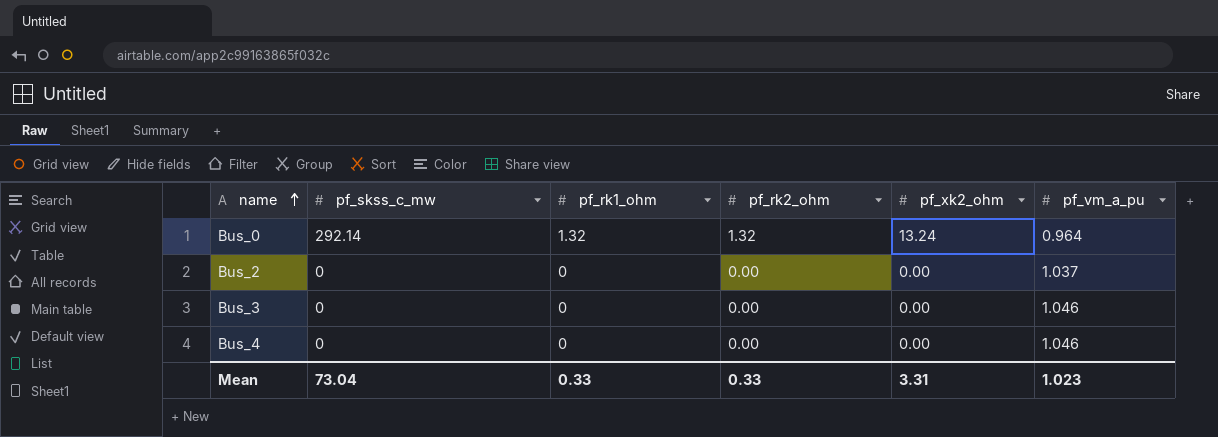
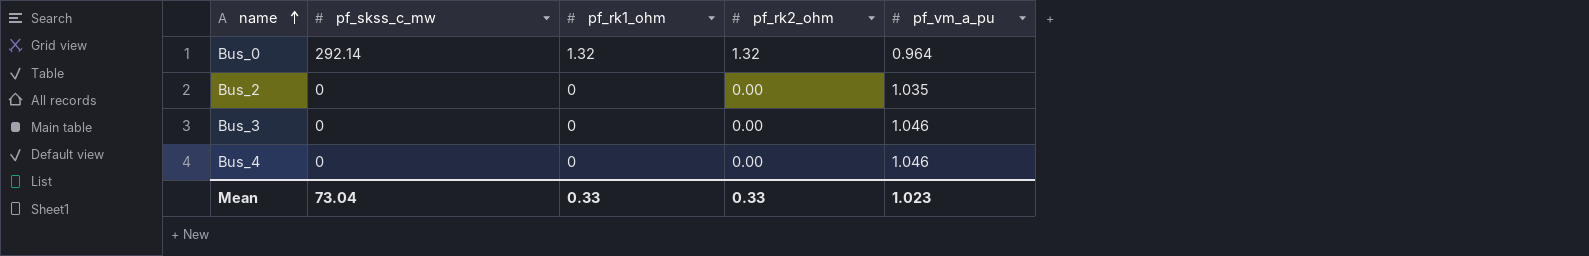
column pf_xk2_ohm | position: 5 -> none
Bus_2 | pf_vm_a_pu: 1.037 -> 1.035

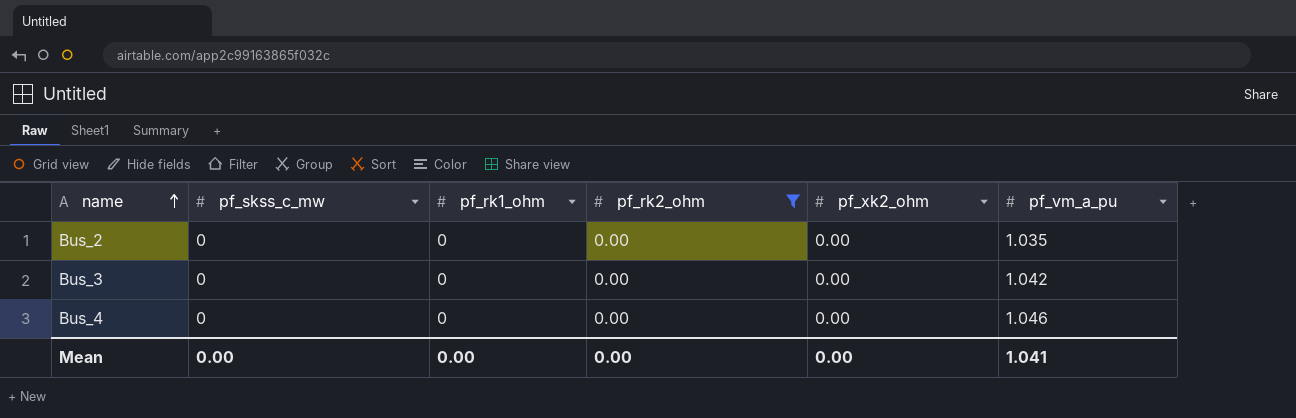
filter: none -> pf_rk2_ohm = 0.00
column pf_xk2_ohm | position: none -> 5
Bus_3 | pf_vm_a_pu: 1.046 -> 1.042
Mean | pf_skss_c_mw: 73.04 -> 0.00
Mean | pf_rk1_ohm: 0.33 -> 0.00
Mean | pf_rk2_ohm: 0.33 -> 0.00
Mean | pf_vm_a_pu: 1.023 -> 1.041

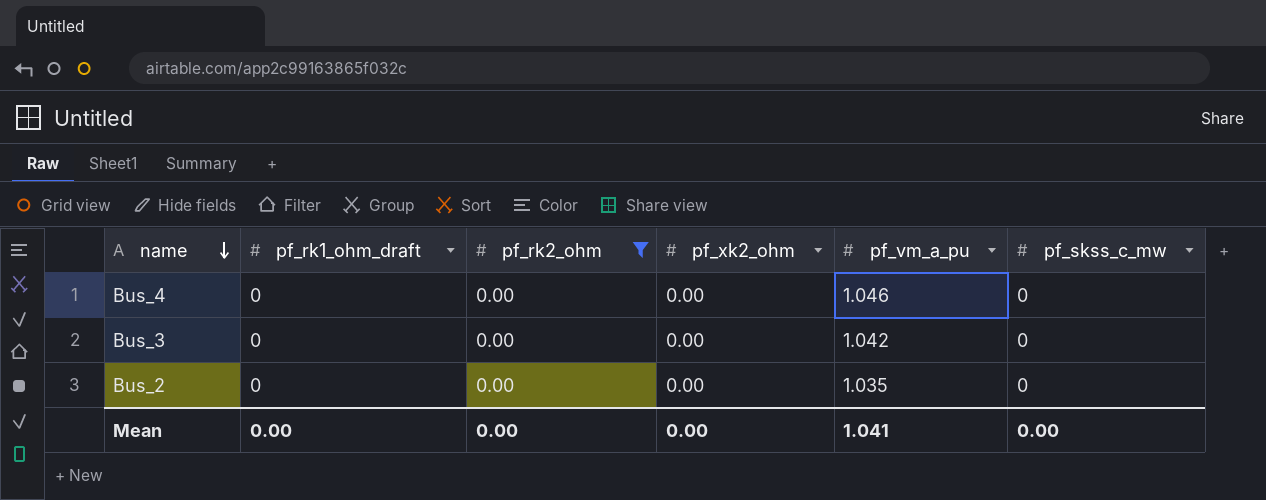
row order: name ascending -> name descending
column name: pf_rk1_ohm -> pf_rk1_ohm_draft
column pf_skss_c_mw | position: 2 -> 6

